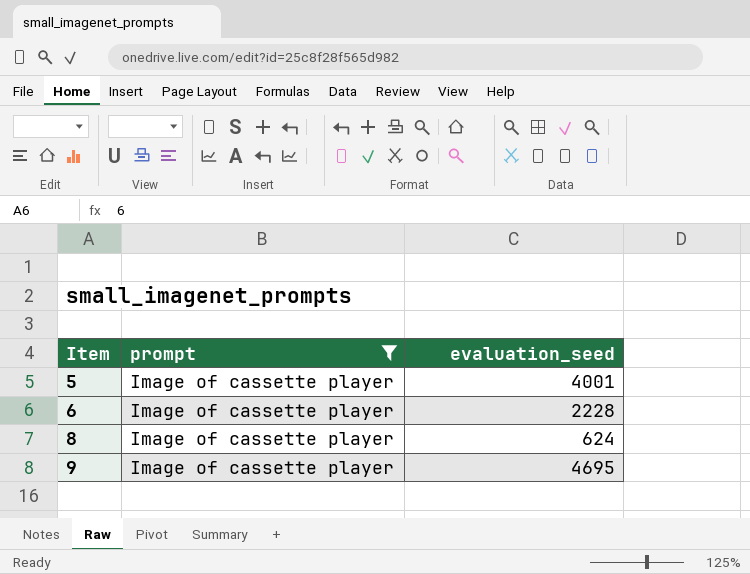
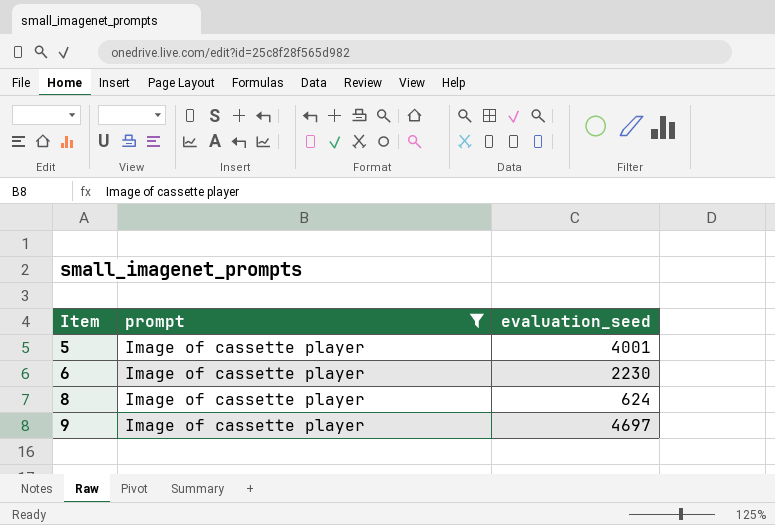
6 | evaluation_seed: 2228 -> 2230
9 | evaluation_seed: 4695 -> 4697

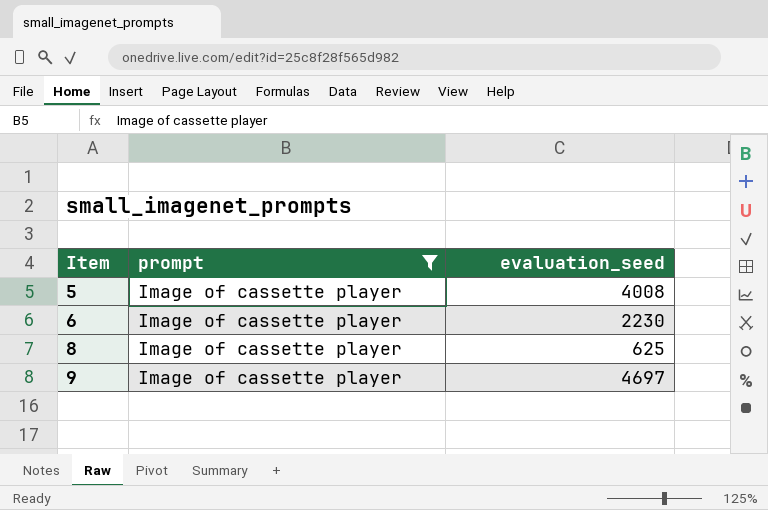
5 | evaluation_seed: 4001 -> 4008
8 | evaluation_seed: 624 -> 625

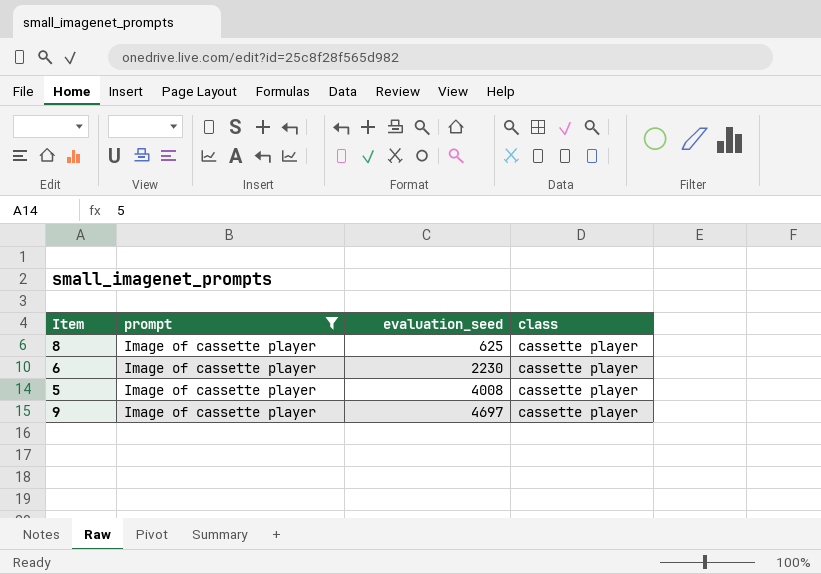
row order: Item ascending -> evaluation_seed ascending
column class | position: none -> 4

